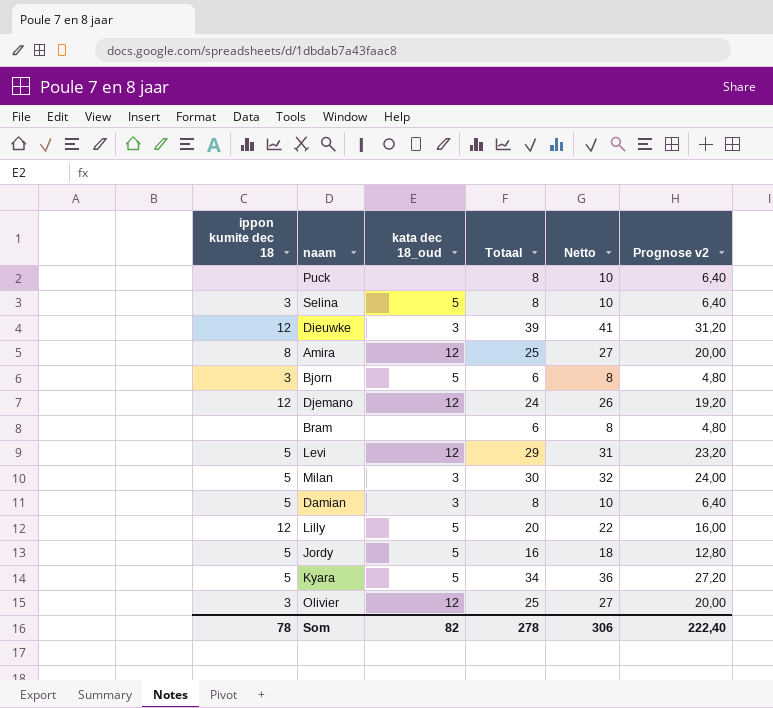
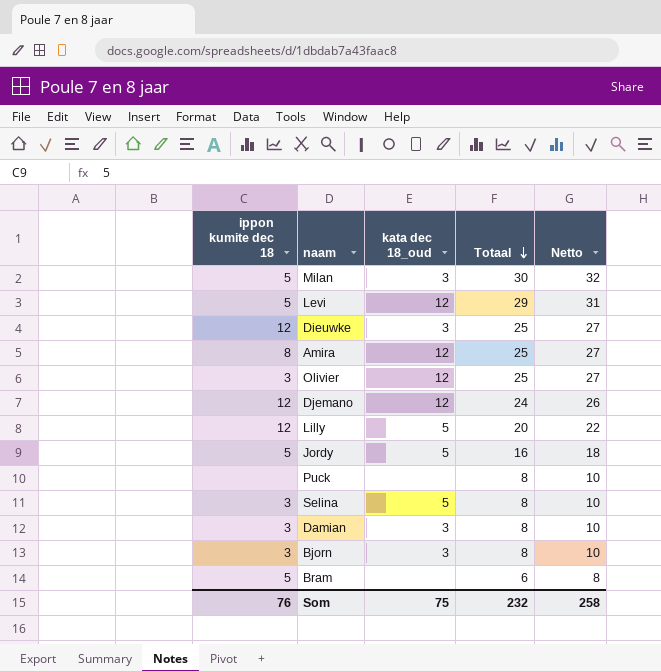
row order: none -> Totaal descending
column Prognose v2 | formula: [Totaal] * 0,8 -> none
row Kyara: 5 | 5 | 34 | 36 | 27,20 -> none
Dieuwke | Totaal: 39 -> 25
Dieuwke | Netto: 41 -> 27
Damian | ippon kumite dec 18: 5 -> 3
Bjorn | kata dec 18_oud: 5 -> 3
Bjorn | Totaal: 6 -> 8
Bjorn | Netto: 8 -> 10
Bram | ippon kumite dec 18: none -> 5
Som | ippon kumite dec 18: 78 -> 76
Som | kata dec 18_oud: 82 -> 75
Som | Totaal: 278 -> 232
Som | Netto: 306 -> 258

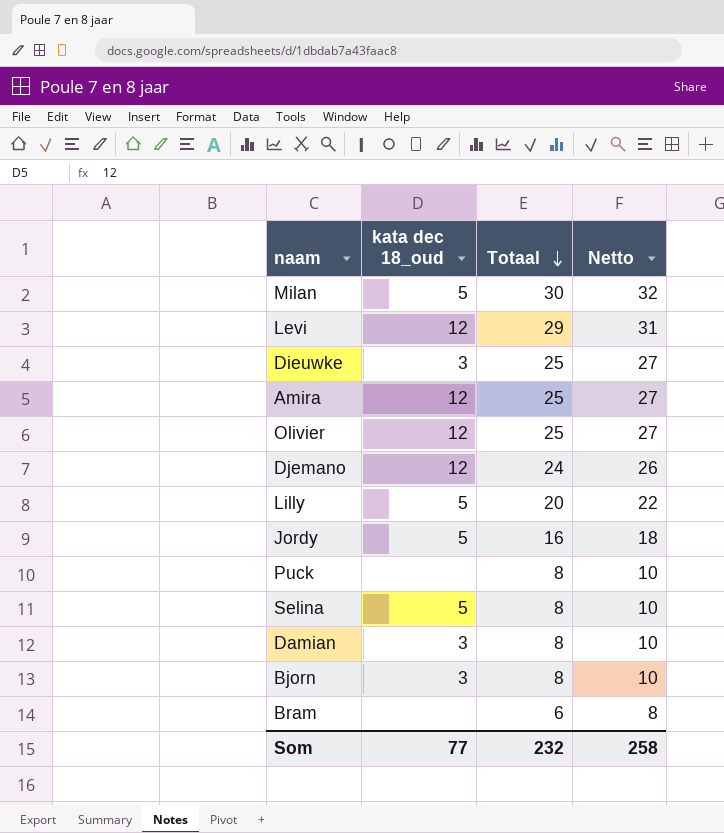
column ippon kumite dec 18 | position: 1 -> none
Milan | kata dec 18_oud: 3 -> 5
Som | kata dec 18_oud: 75 -> 77

